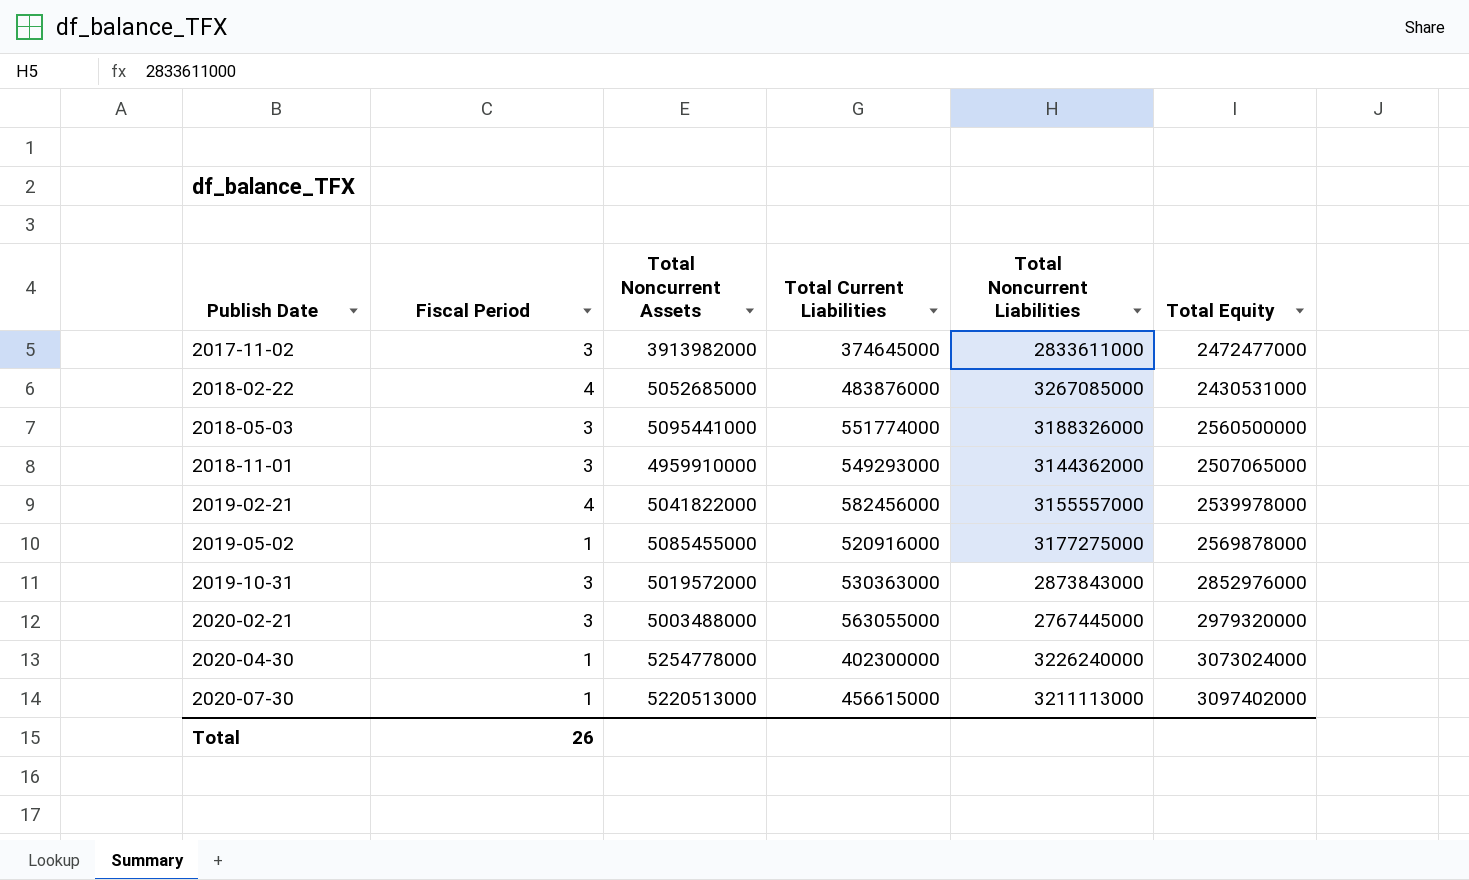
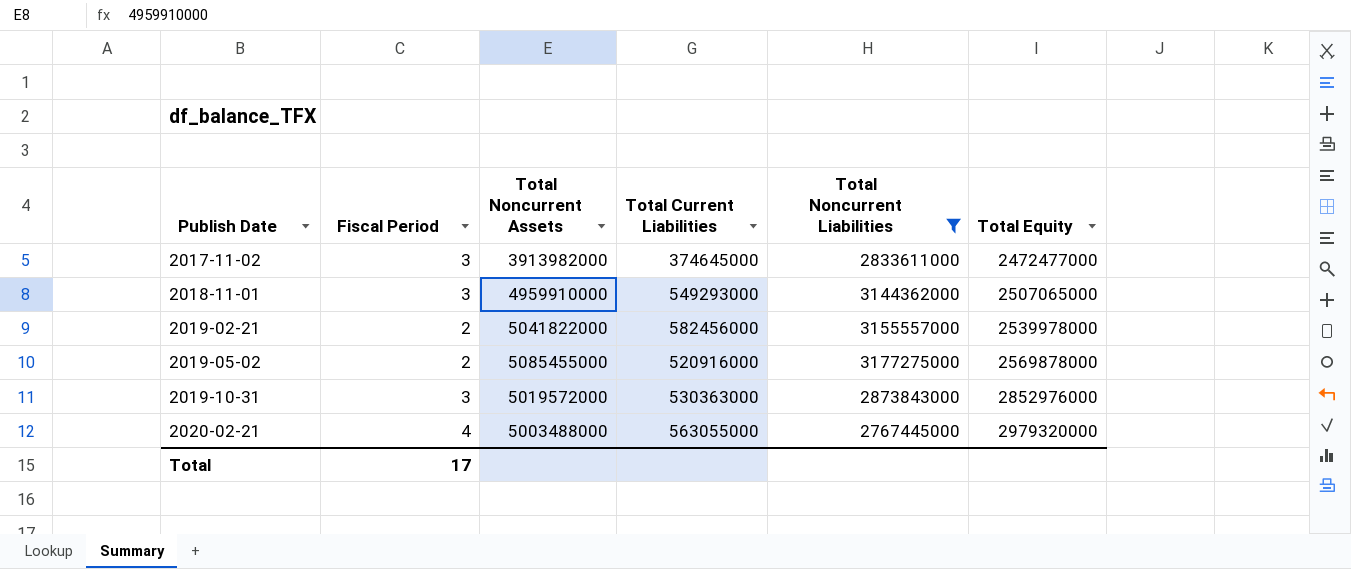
filter: none -> Total Noncurrent Liabilities <= 3177275000
2019-02-21 | Fiscal Period: 4 -> 2
2019-05-02 | Fiscal Period: 1 -> 2
2020-02-21 | Fiscal Period: 3 -> 4
Total | Fiscal Period: 26 -> 17

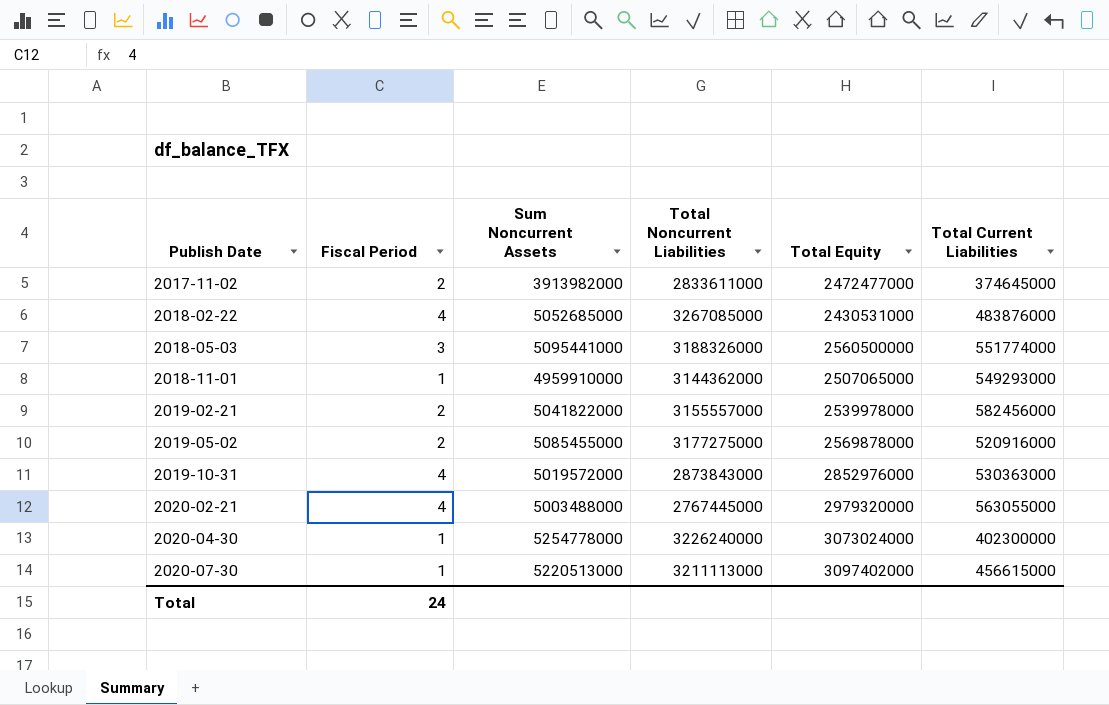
filter: Total Noncurrent Liabilities <= 3177275000 -> none
column name: Total Noncurrent Assets -> Sum Noncurrent Assets
column Total Current Liabilities | position: 4 -> 6
2017-11-02 | Fiscal Period: 3 -> 2
2018-11-01 | Fiscal Period: 3 -> 1
2019-10-31 | Fiscal Period: 3 -> 4
Total | Fiscal Period: 17 -> 24

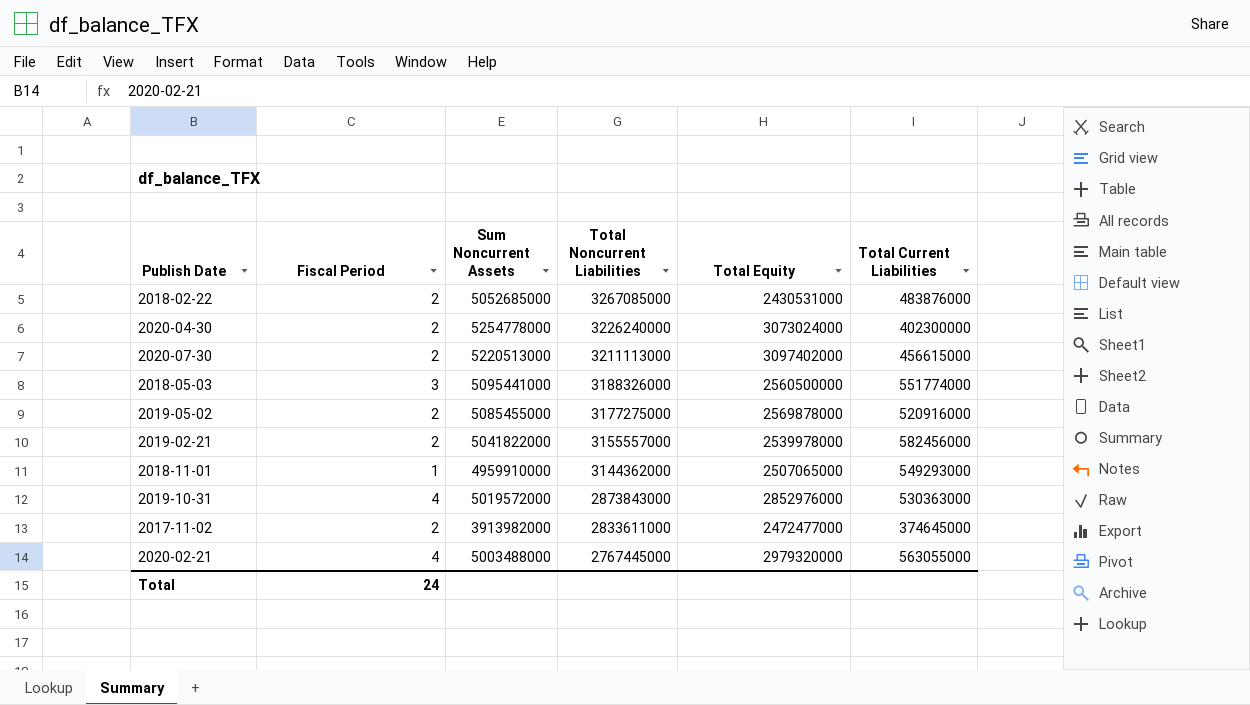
row order: Publish Date ascending -> Total Noncurrent Liabilities descending
2018-02-22 | Fiscal Period: 4 -> 2
2020-04-30 | Fiscal Period: 1 -> 2
2020-07-30 | Fiscal Period: 1 -> 2

